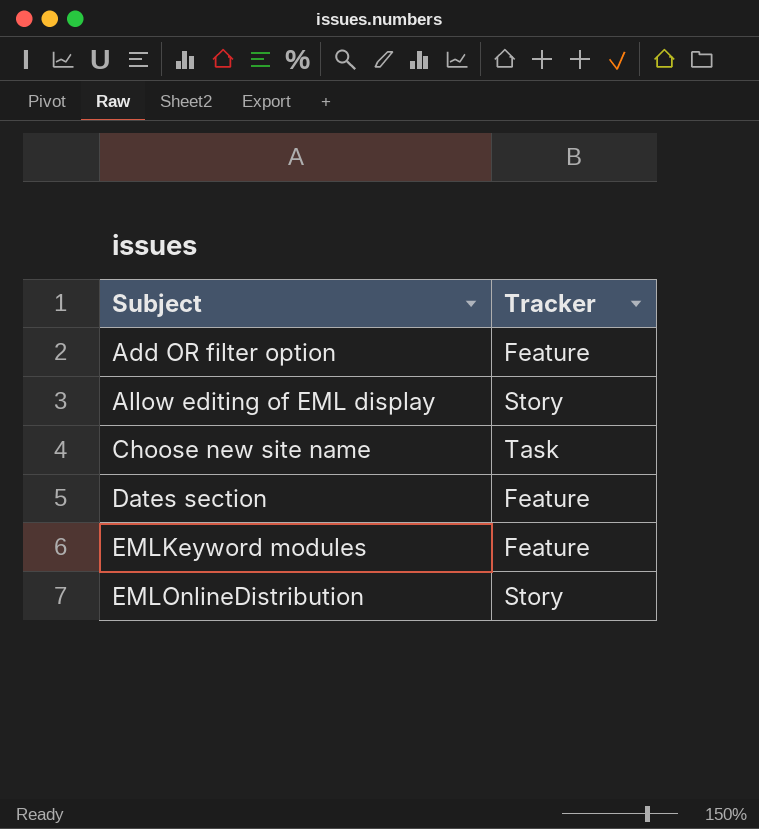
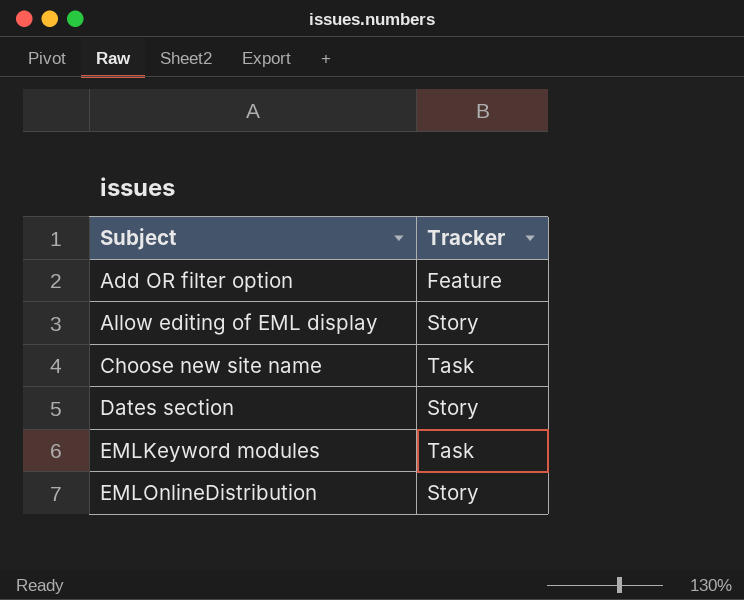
Dates section | Tracker: Feature -> Story
EMLKeyword modules | Tracker: Feature -> Task

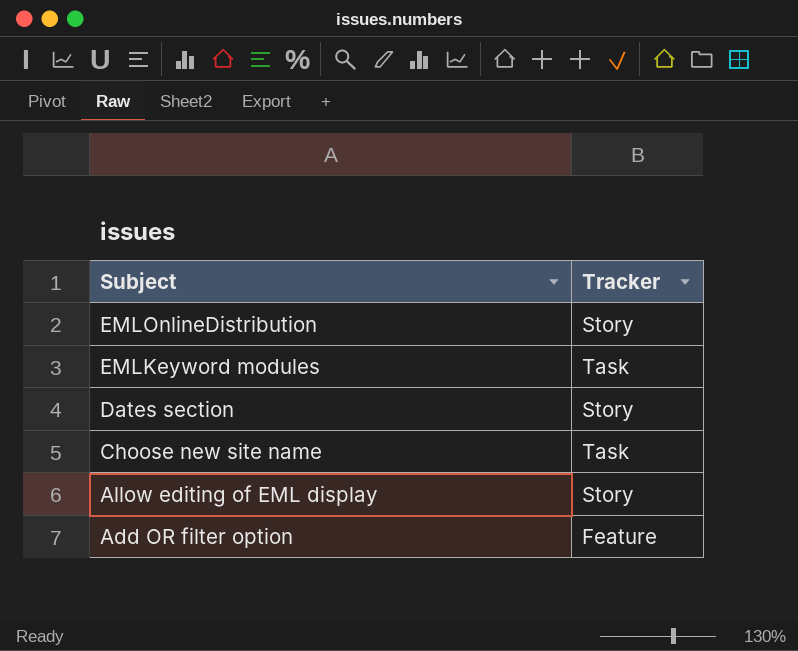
row order: Subject ascending -> Subject descending

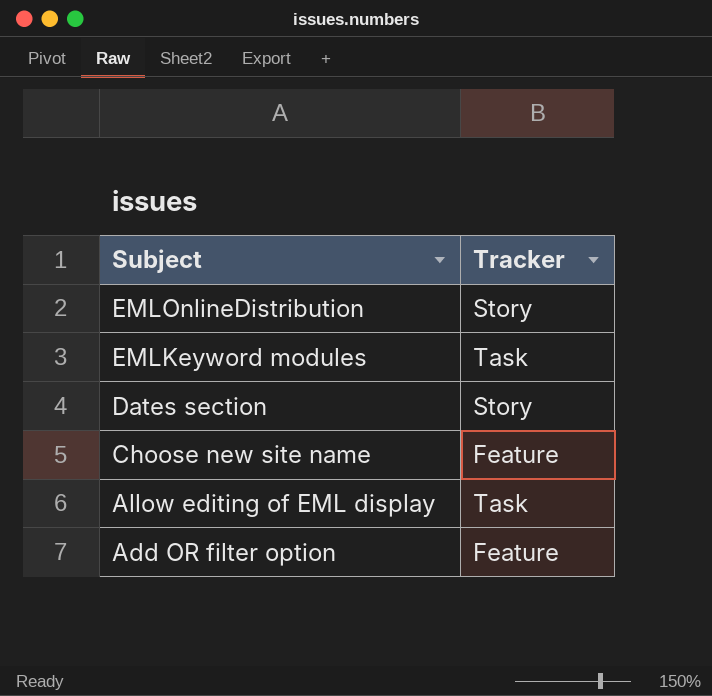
Choose new site name | Tracker: Task -> Feature
Allow editing of EML display | Tracker: Story -> Task

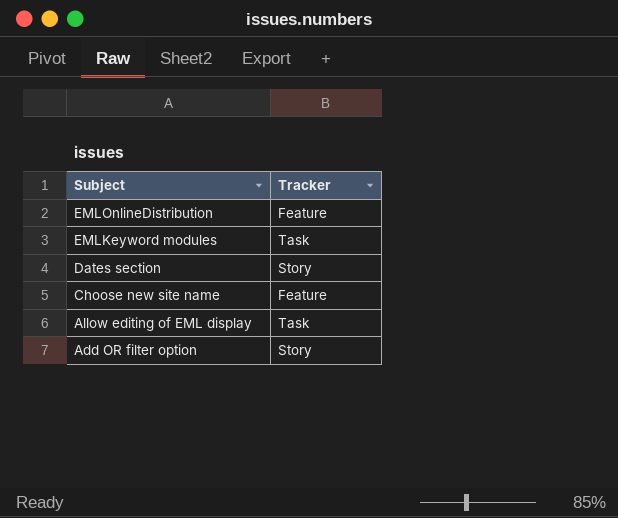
EMLOnlineDistribution | Tracker: Story -> Feature
Add OR filter option | Tracker: Feature -> Story

